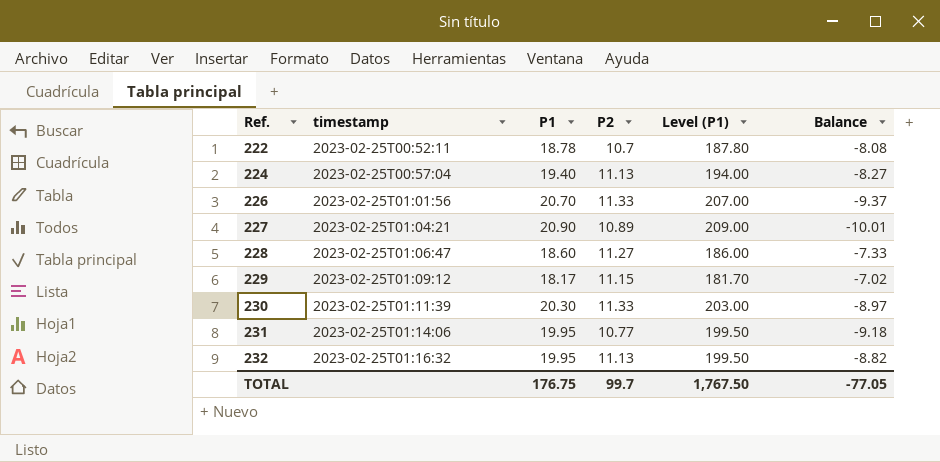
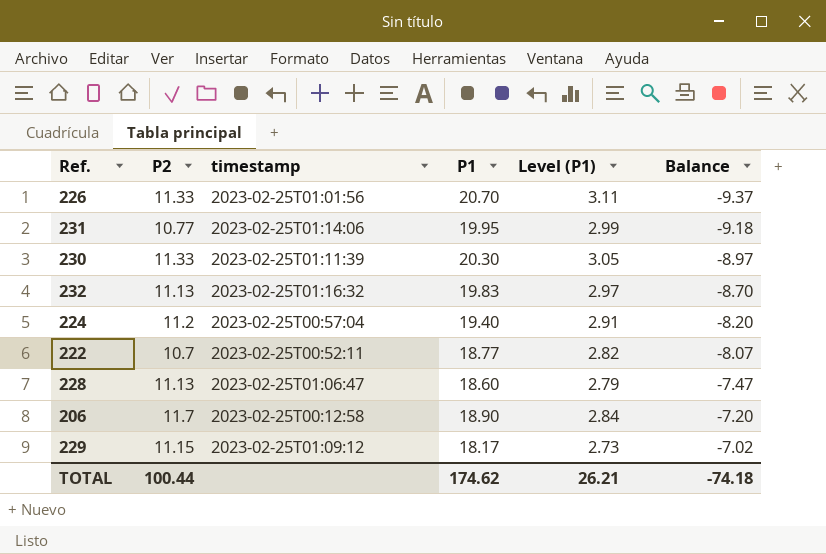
row order: Ref. ascending -> Balance ascending
column P2 | position: 4 -> 2
column Level (P1) | formula: [P1] * 10 -> [P1] * 0.15
row 227: 2023-02-25T01:04:21 | 20.90 | 10.89 | 209.00 | -10.01 -> none
232 | P1: 19.95 -> 19.83
232 | Balance: -8.82 -> -8.70
224 | P2: 11.13 -> 11.2
224 | Balance: -8.27 -> -8.20
222 | P1: 18.78 -> 18.77
222 | Balance: -8.08 -> -8.07
228 | P2: 11.27 -> 11.13
228 | Balance: -7.33 -> -7.47
row 206: none -> 11.7 | 2023-02-25T00:12:58 | 18.90 | 2.84 | -7.20
TOTAL | P2: 99.7 -> 100.44
TOTAL | P1: 176.75 -> 174.62
TOTAL | Level (P1): 1,767.50 -> 26.21
TOTAL | Balance: -77.05 -> -74.18

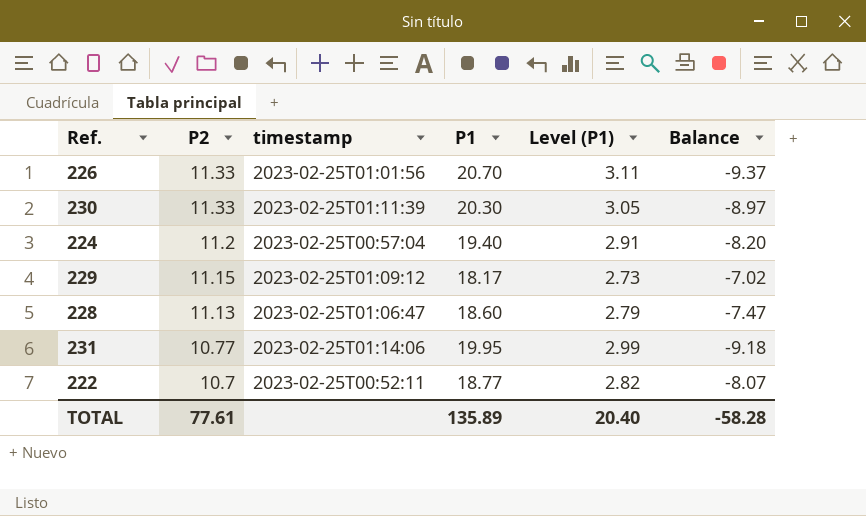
row order: Balance ascending -> P2 descending
row 232: 11.13 | 2023-02-25T01:16:32 | 19.83 | 2.97 | -8.70 -> none
row 206: 11.7 | 2023-02-25T00:12:58 | 18.90 | 2.84 | -7.20 -> none
TOTAL | P2: 100.44 -> 77.61
TOTAL | P1: 174.62 -> 135.89
TOTAL | Level (P1): 26.21 -> 20.40
TOTAL | Balance: -74.18 -> -58.28

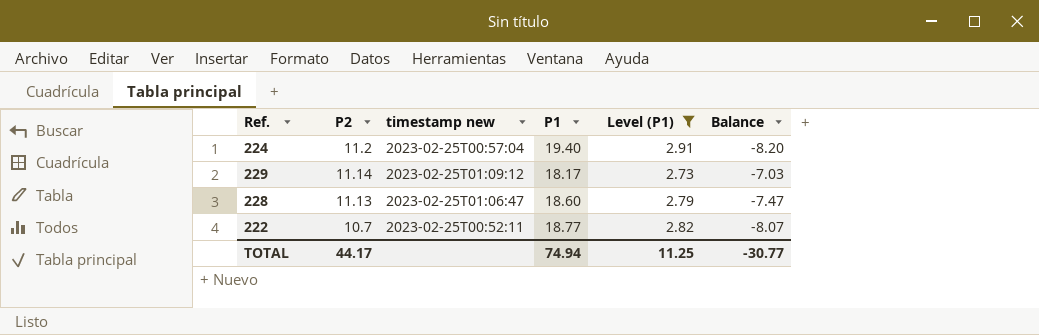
filter: none -> Level (P1) <= 2.91
column name: timestamp -> timestamp new
229 | P2: 11.15 -> 11.14
229 | Balance: -7.02 -> -7.03
TOTAL | P2: 77.61 -> 44.17
TOTAL | P1: 135.89 -> 74.94
TOTAL | Level (P1): 20.40 -> 11.25
TOTAL | Balance: -58.28 -> -30.77

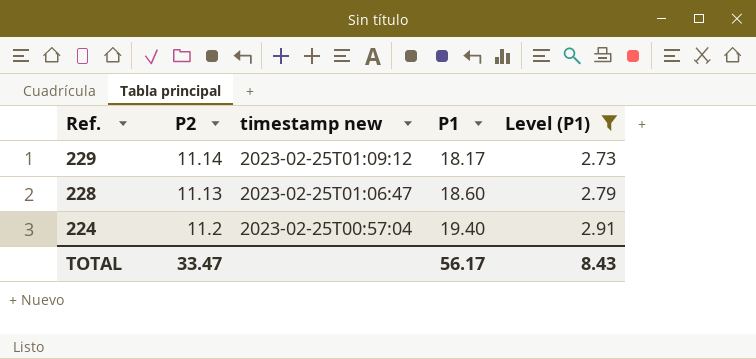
row order: P2 descending -> Ref. descending
column Balance | formula: [P2] - [P1] -> none
row 222: 10.7 | 2023-02-25T00:52:11 | 18.77 | 2.82 | -8.07 -> none
TOTAL | P2: 44.17 -> 33.47
TOTAL | P1: 74.94 -> 56.17
TOTAL | Level (P1): 11.25 -> 8.43

